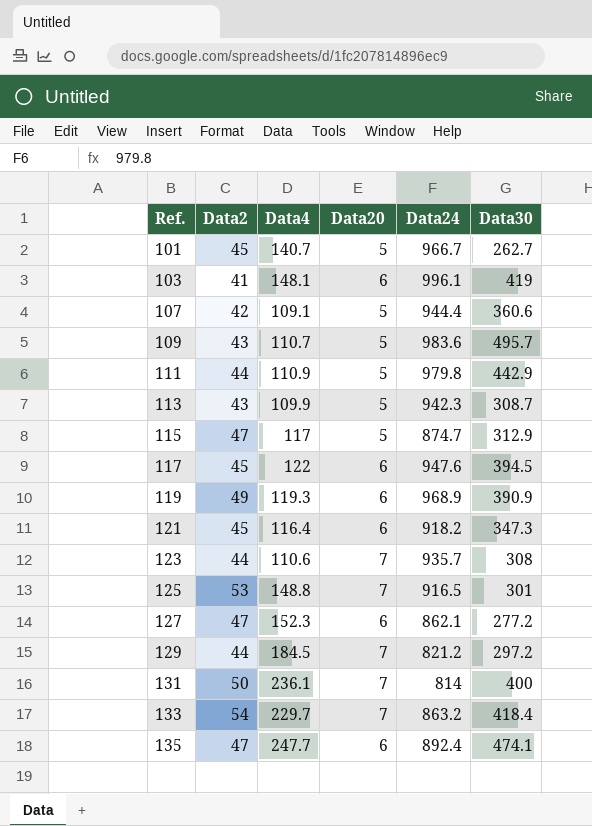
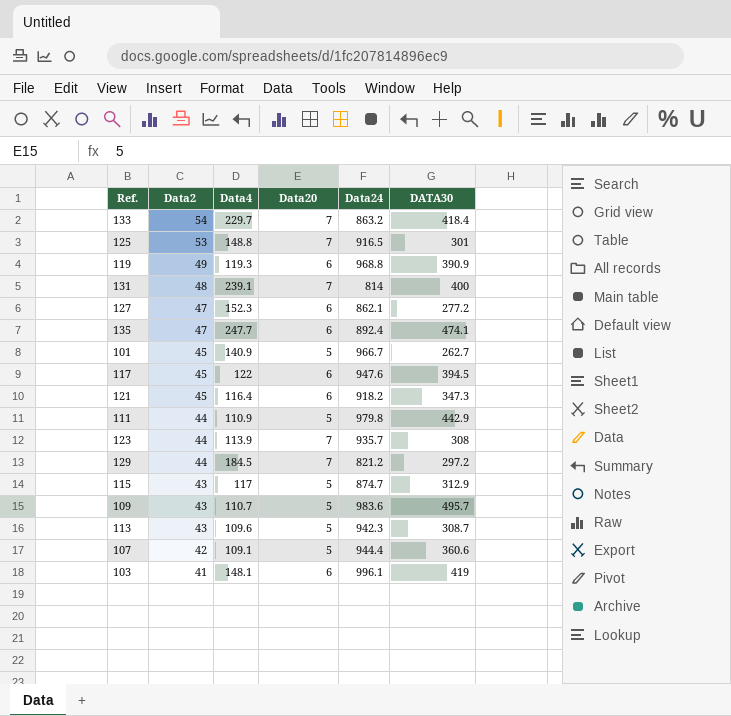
row order: Ref. ascending -> Data2 descending
column name: Data30 -> DATA30
119 | Data24: 968.9 -> 968.8
131 | Data2: 50 -> 48
131 | Data4: 236.1 -> 239.1
101 | Data4: 140.7 -> 140.9
123 | Data4: 110.6 -> 113.9
115 | Data2: 47 -> 43
113 | Data4: 109.9 -> 109.6

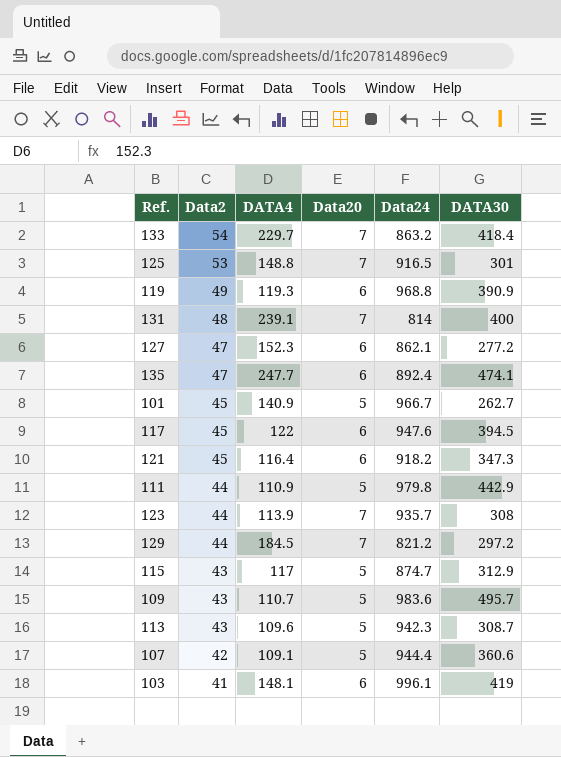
column name: Data4 -> DATA4

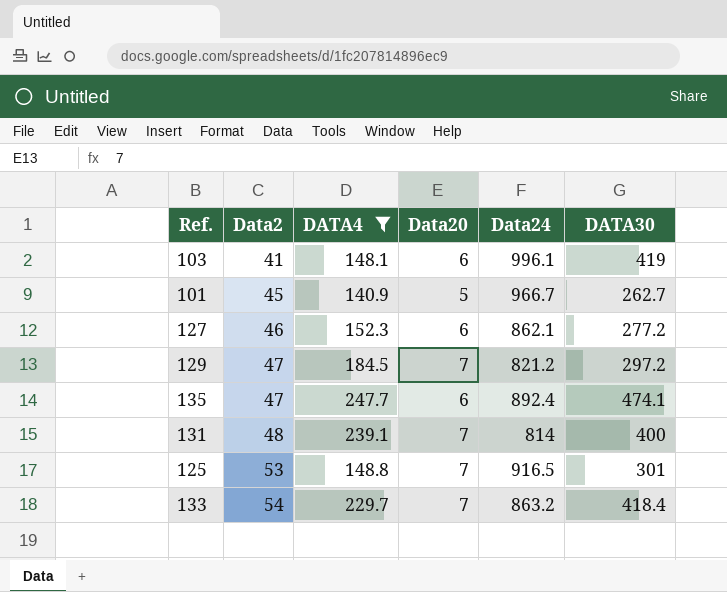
filter: none -> DATA4 >= 140.9
row order: Data2 descending -> Data2 ascending
127 | Data2: 47 -> 46
129 | Data2: 44 -> 47

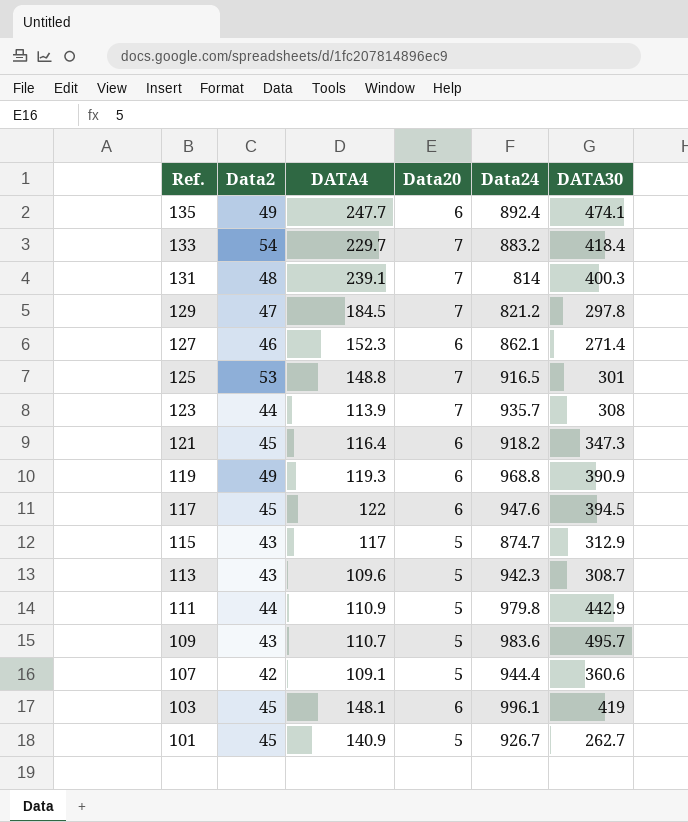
filter: DATA4 >= 140.9 -> none
row order: Data2 ascending -> Ref. descending
135 | Data2: 47 -> 49
133 | Data24: 863.2 -> 883.2
131 | DATA30: 400 -> 400.3
129 | DATA30: 297.2 -> 297.8
127 | DATA30: 277.2 -> 271.4
103 | Data2: 41 -> 45
101 | Data24: 966.7 -> 926.7

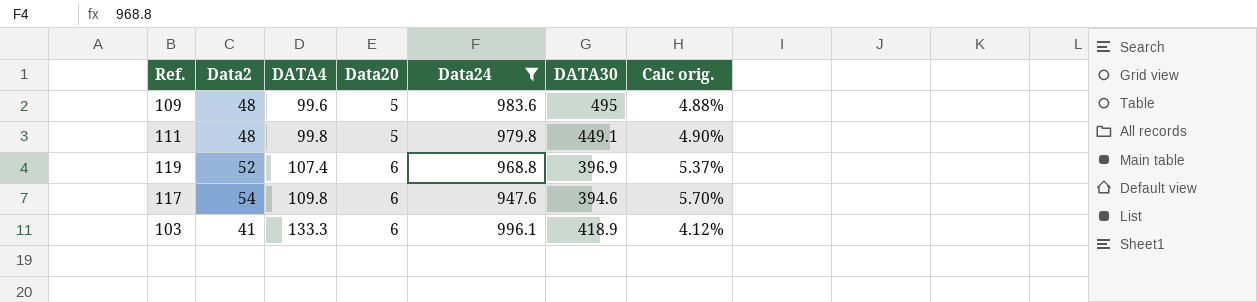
filter: none -> Data24 >= 947.6
row order: Ref. descending -> DATA4 ascending
column Calc orig. | formula: none -> [Data2] / [Data24]
109 | Data2: 43 -> 48
109 | DATA4: 110.7 -> 99.6
109 | DATA30: 495.7 -> 495
111 | Data2: 44 -> 48
111 | DATA4: 110.9 -> 99.8
111 | DATA30: 442.9 -> 449.1
119 | Data2: 49 -> 52
119 | DATA4: 119.3 -> 107.4
119 | DATA30: 390.9 -> 396.9
117 | Data2: 45 -> 54
117 | DATA4: 122 -> 109.8
117 | DATA30: 394.5 -> 394.6
103 | Data2: 45 -> 41
103 | DATA4: 148.1 -> 133.3
103 | DATA30: 419 -> 418.9

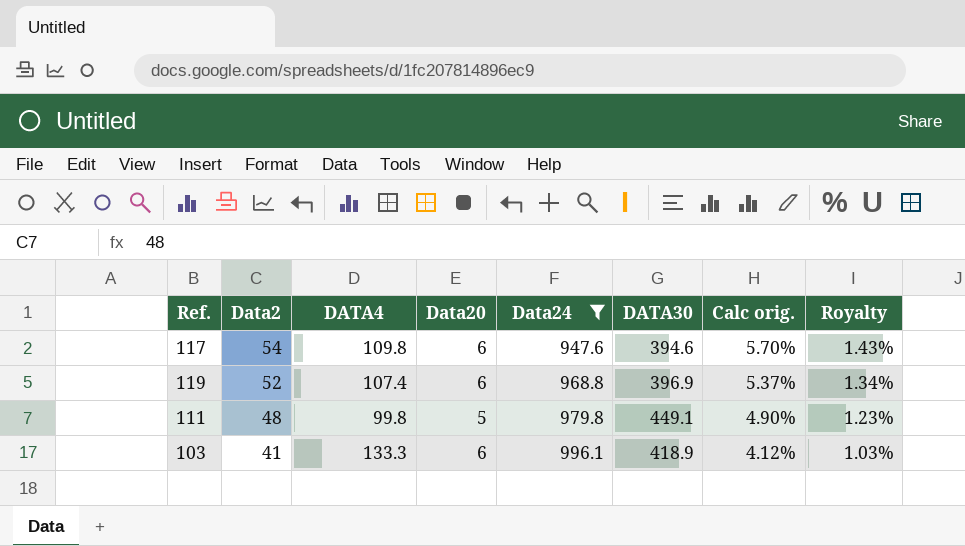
row order: DATA4 ascending -> Data2 descending
column Royalty | formula: none -> [Calc orig.] * 0.25
row 109: 48 | 99.6 | 5 | 983.6 | 495 | 4.88% -> none

